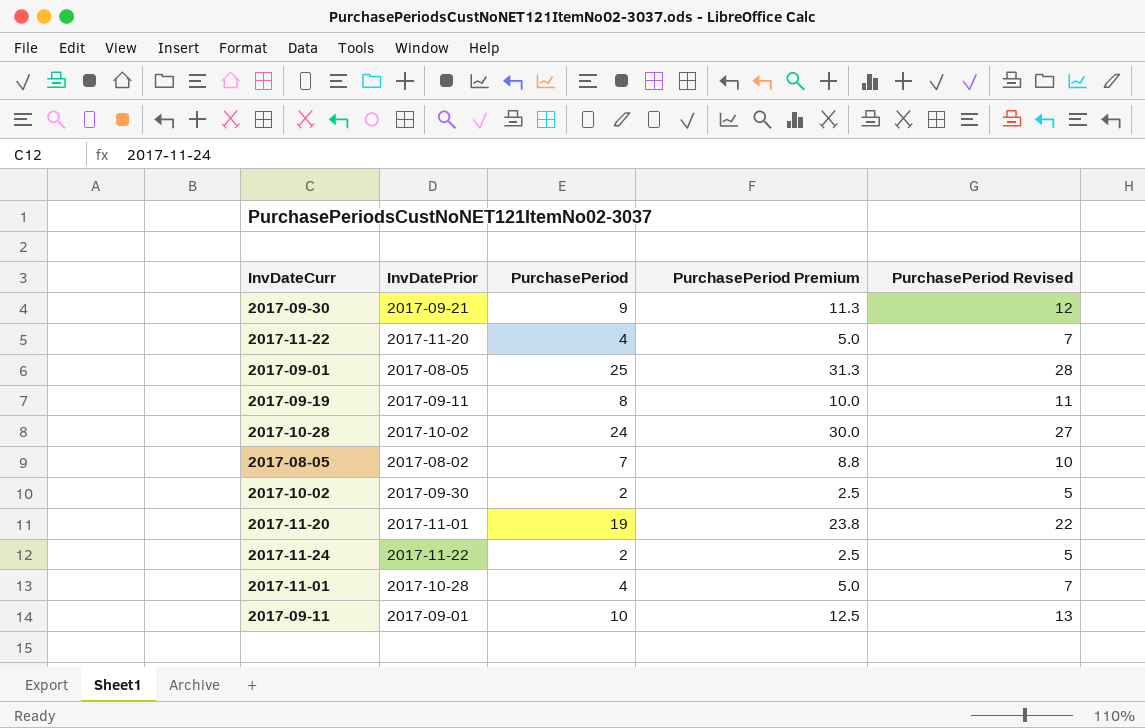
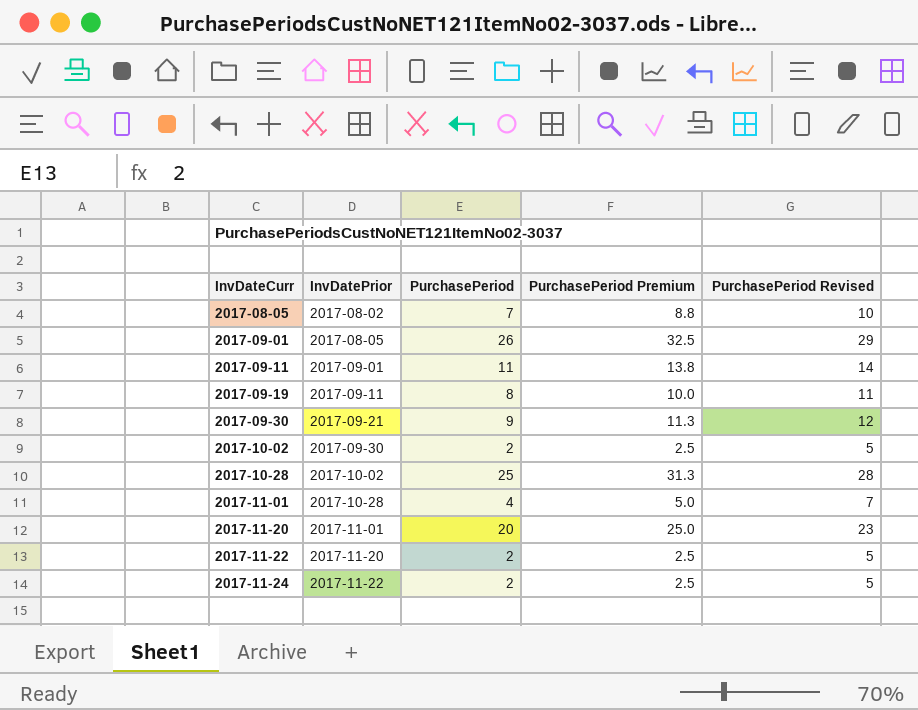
row order: none -> InvDateCurr ascending
2017-09-01 | PurchasePeriod: 25 -> 26
2017-09-01 | PurchasePeriod Premium: 31.3 -> 32.5
2017-09-01 | PurchasePeriod Revised: 28 -> 29
2017-09-11 | PurchasePeriod: 10 -> 11
2017-09-11 | PurchasePeriod Premium: 12.5 -> 13.8
2017-09-11 | PurchasePeriod Revised: 13 -> 14
2017-10-28 | PurchasePeriod: 24 -> 25
2017-10-28 | PurchasePeriod Premium: 30.0 -> 31.3
2017-10-28 | PurchasePeriod Revised: 27 -> 28
2017-11-20 | PurchasePeriod: 19 -> 20
2017-11-20 | PurchasePeriod Premium: 23.8 -> 25.0
2017-11-20 | PurchasePeriod Revised: 22 -> 23
2017-11-22 | PurchasePeriod: 4 -> 2
2017-11-22 | PurchasePeriod Premium: 5.0 -> 2.5
2017-11-22 | PurchasePeriod Revised: 7 -> 5

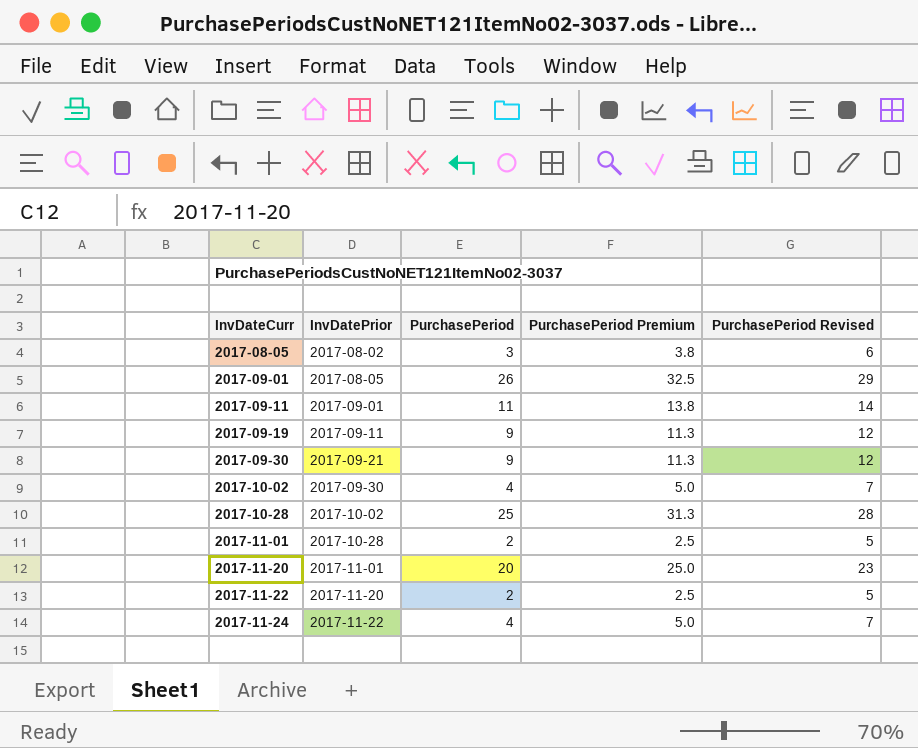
2017-08-05 | PurchasePeriod: 7 -> 3
2017-08-05 | PurchasePeriod Premium: 8.8 -> 3.8
2017-08-05 | PurchasePeriod Revised: 10 -> 6
2017-09-19 | PurchasePeriod: 8 -> 9
2017-09-19 | PurchasePeriod Premium: 10.0 -> 11.3
2017-09-19 | PurchasePeriod Revised: 11 -> 12
2017-10-02 | PurchasePeriod: 2 -> 4
2017-10-02 | PurchasePeriod Premium: 2.5 -> 5.0
2017-10-02 | PurchasePeriod Revised: 5 -> 7
2017-11-01 | PurchasePeriod: 4 -> 2
2017-11-01 | PurchasePeriod Premium: 5.0 -> 2.5
2017-11-01 | PurchasePeriod Revised: 7 -> 5
2017-11-24 | PurchasePeriod: 2 -> 4
2017-11-24 | PurchasePeriod Premium: 2.5 -> 5.0
2017-11-24 | PurchasePeriod Revised: 5 -> 7

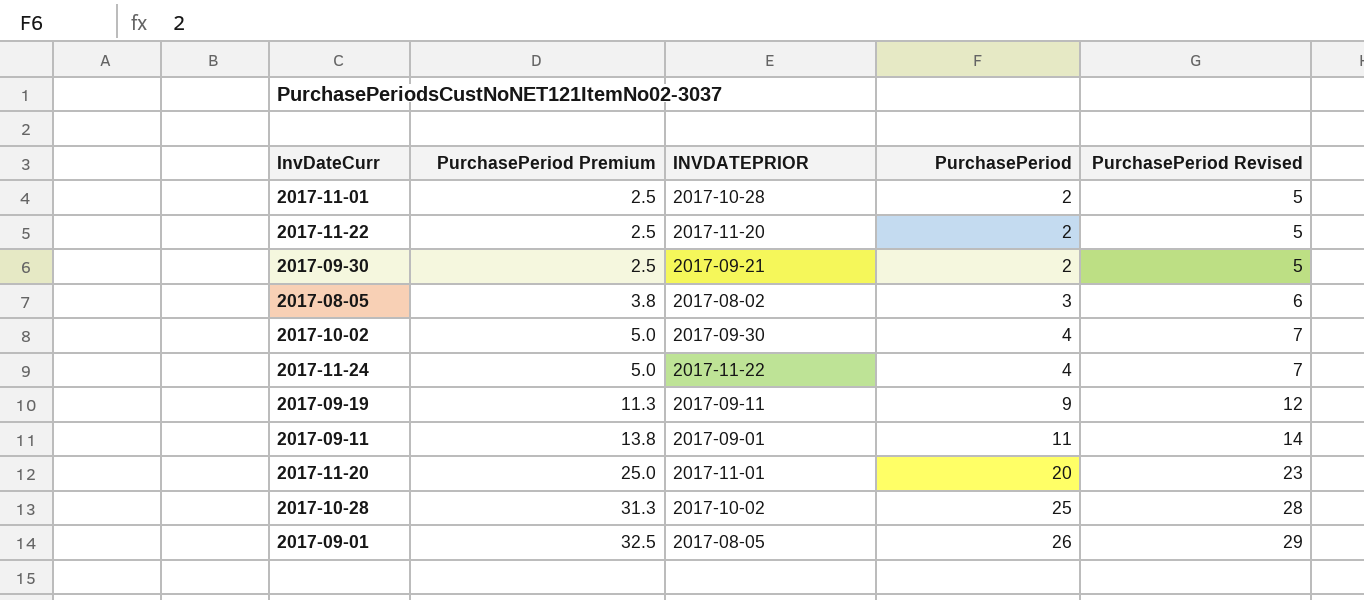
row order: InvDateCurr ascending -> PurchasePeriod Premium ascending
column PurchasePeriod Premium | position: 4 -> 2
column name: InvDatePrior -> INVDATEPRIOR
2017-09-30 | PurchasePeriod Premium: 11.3 -> 2.5
2017-09-30 | PurchasePeriod: 9 -> 2
2017-09-30 | PurchasePeriod Revised: 12 -> 5

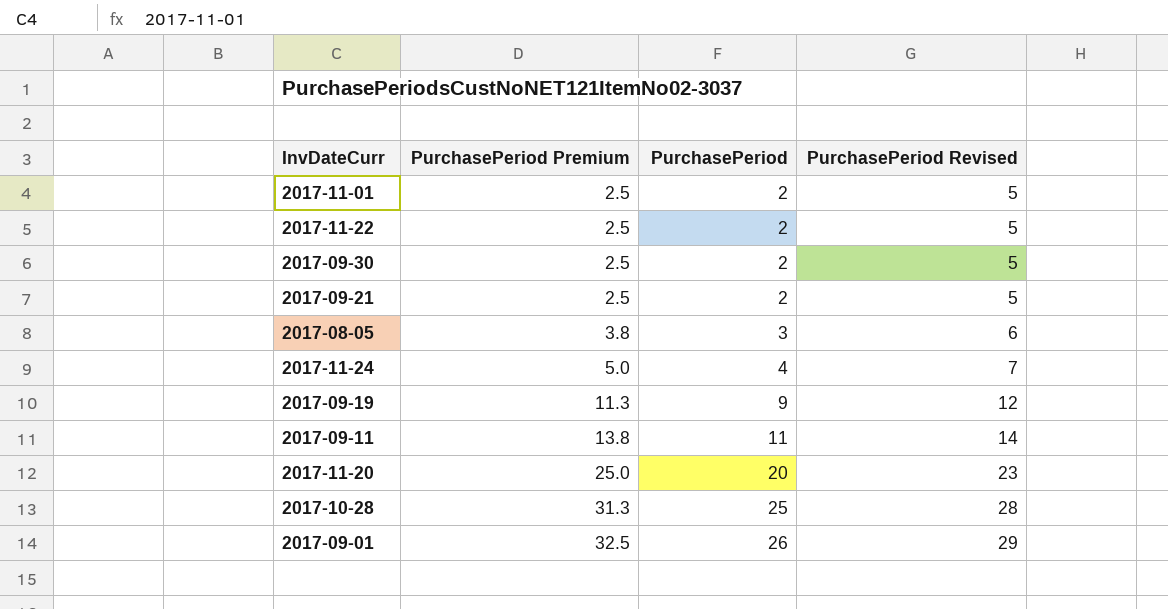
column INVDATEPRIOR | position: 3 -> none
row 2017-10-02: 5.0 | 2017-09-30 | 4 | 7 -> none
row 2017-09-21: none -> 2.5 | 2 | 5

